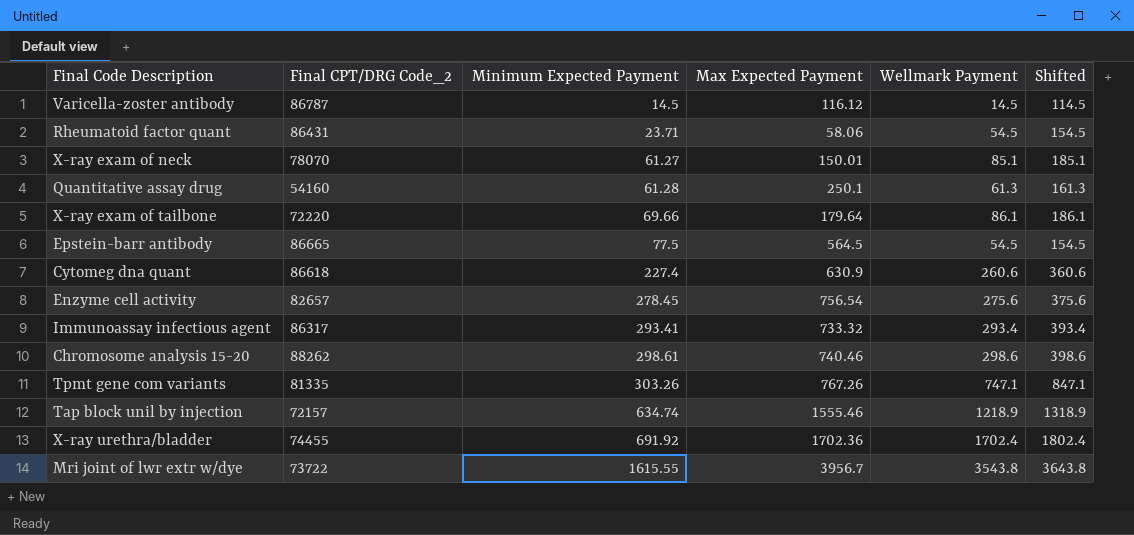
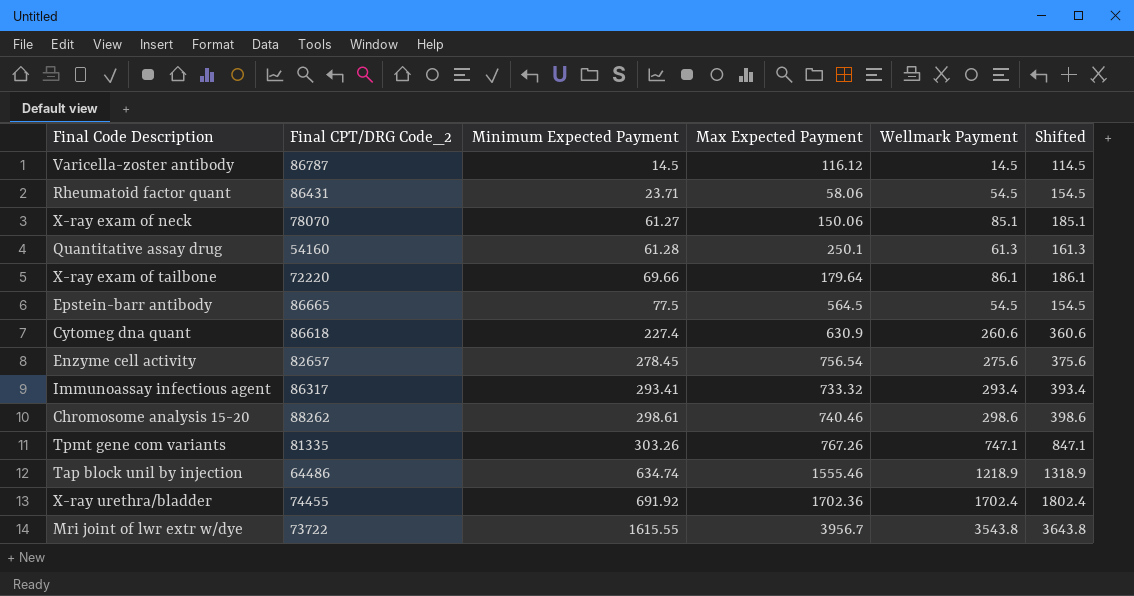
X-ray exam of neck | Max Expected Payment: 150.01 -> 150.06
Tap block unil by injection | Final CPT/DRG Code_2: 72157 -> 64486

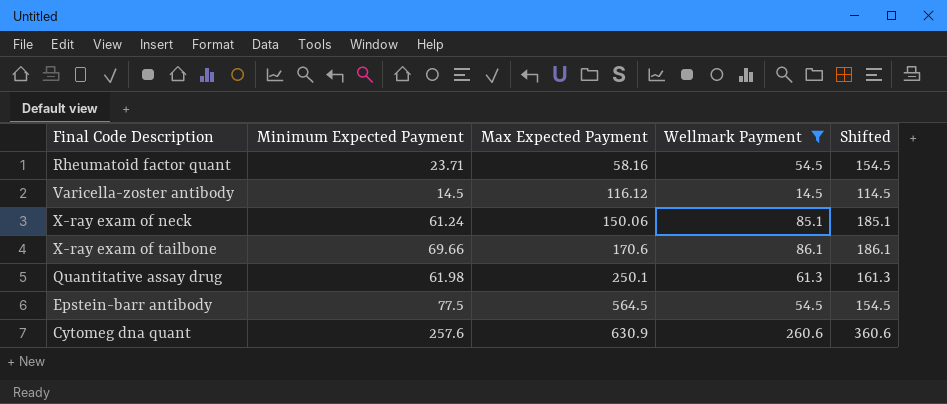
filter: none -> Wellmark Payment <= 260.6
row order: Minimum Expected Payment ascending -> Max Expected Payment ascending
column Final CPT/DRG Code_2 | position: 2 -> none
Rheumatoid factor quant | Max Expected Payment: 58.06 -> 58.16
X-ray exam of neck | Minimum Expected Payment: 61.27 -> 61.24
X-ray exam of tailbone | Max Expected Payment: 179.64 -> 170.6
Quantitative assay drug | Minimum Expected Payment: 61.28 -> 61.98
Cytomeg dna quant | Minimum Expected Payment: 227.4 -> 257.6

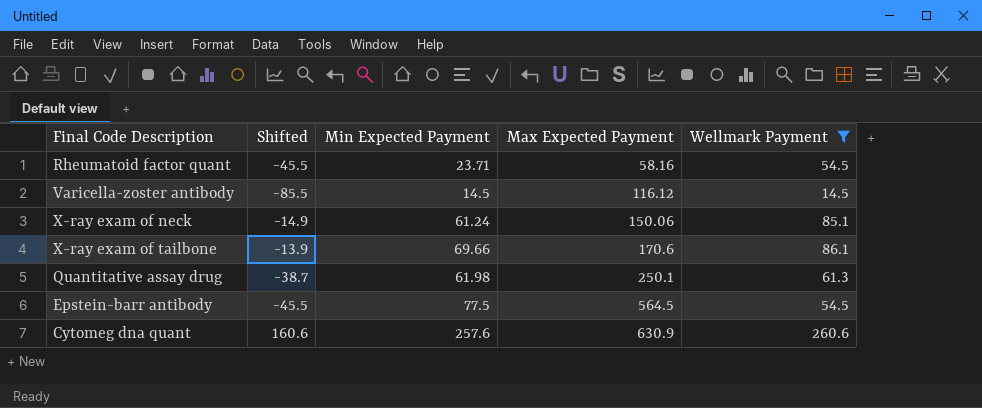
column Shifted | formula: [Wellmark Payment] + 100 -> [Wellmark Payment] - 100
column Shifted | position: 5 -> 2
column name: Minimum Expected Payment -> Min Expected Payment

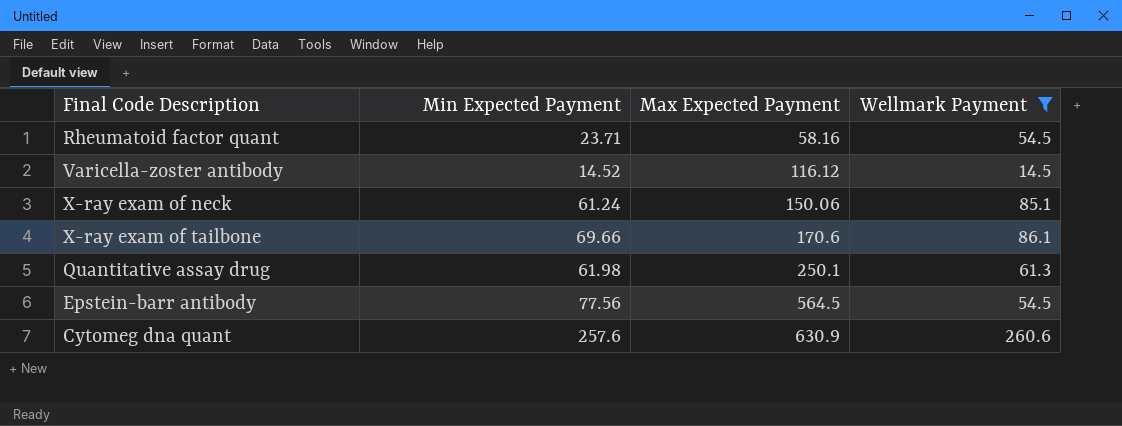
column Shifted | formula: [Wellmark Payment] - 100 -> none
Varicella-zoster antibody | Min Expected Payment: 14.5 -> 14.52
Epstein-barr antibody | Min Expected Payment: 77.5 -> 77.56

